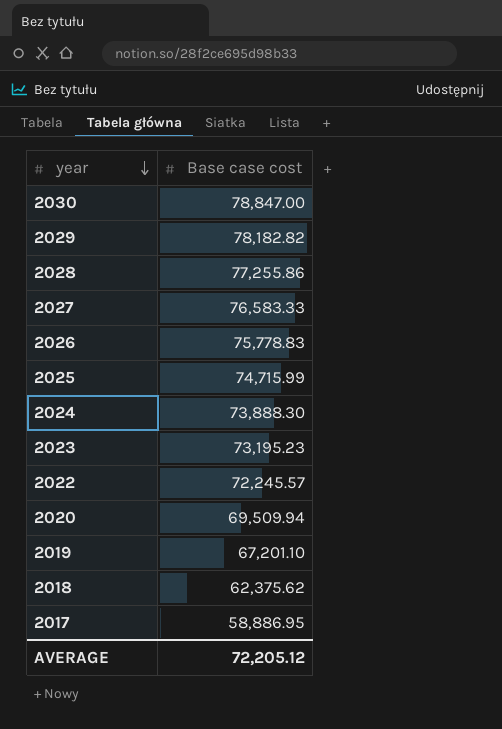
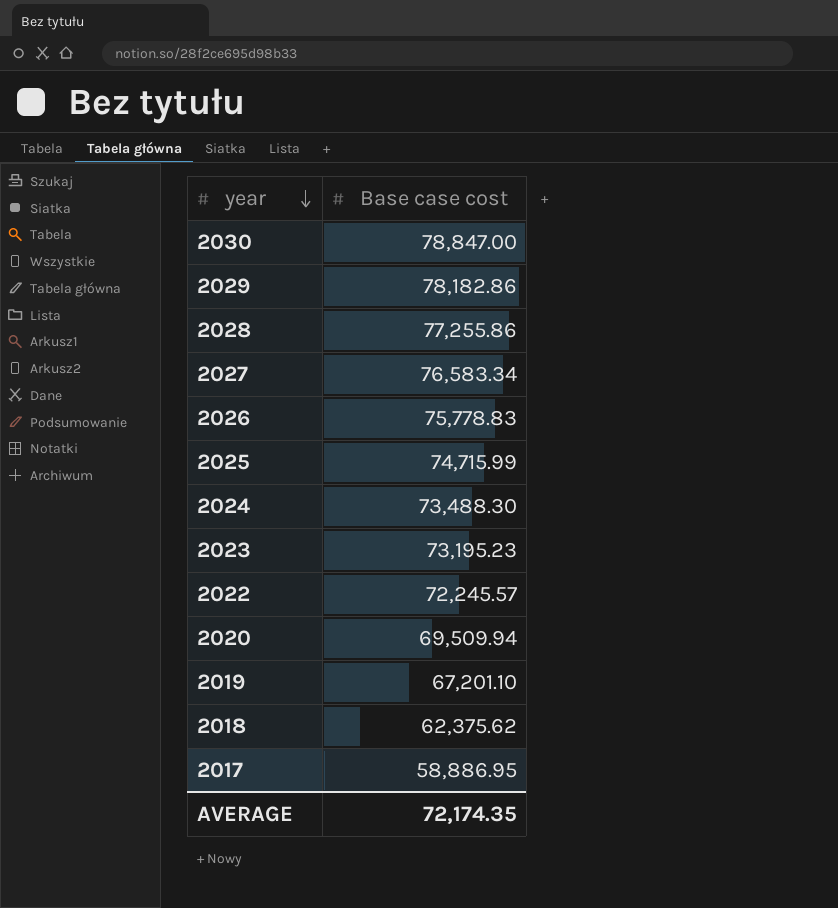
2029 | Base case cost: 78,182.82 -> 78,182.86
2027 | Base case cost: 76,583.33 -> 76,583.34
2024 | Base case cost: 73,888.30 -> 73,488.30
AVERAGE | Base case cost: 72,205.12 -> 72,174.35

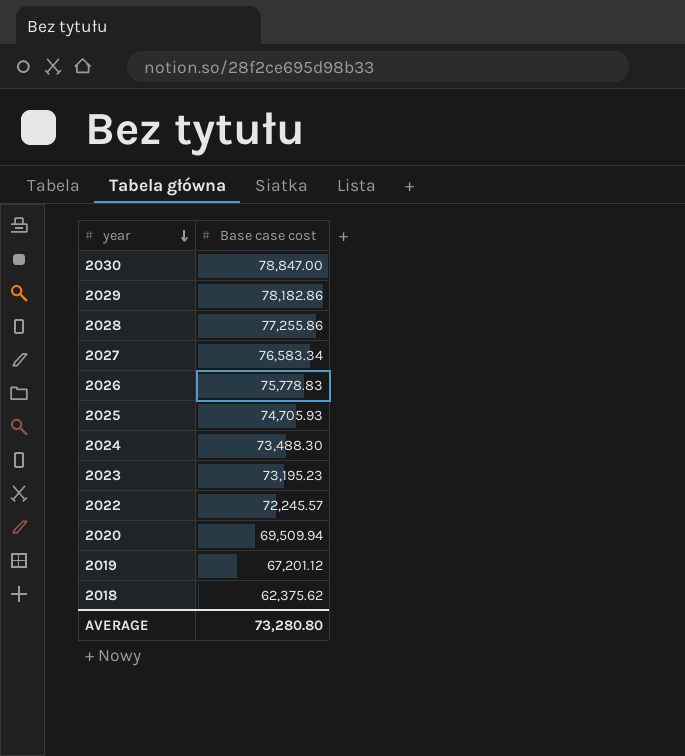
row 2017: 58,886.95 -> none
2025 | Base case cost: 74,715.99 -> 74,705.93
2019 | Base case cost: 67,201.10 -> 67,201.12
AVERAGE | Base case cost: 72,174.35 -> 73,280.80

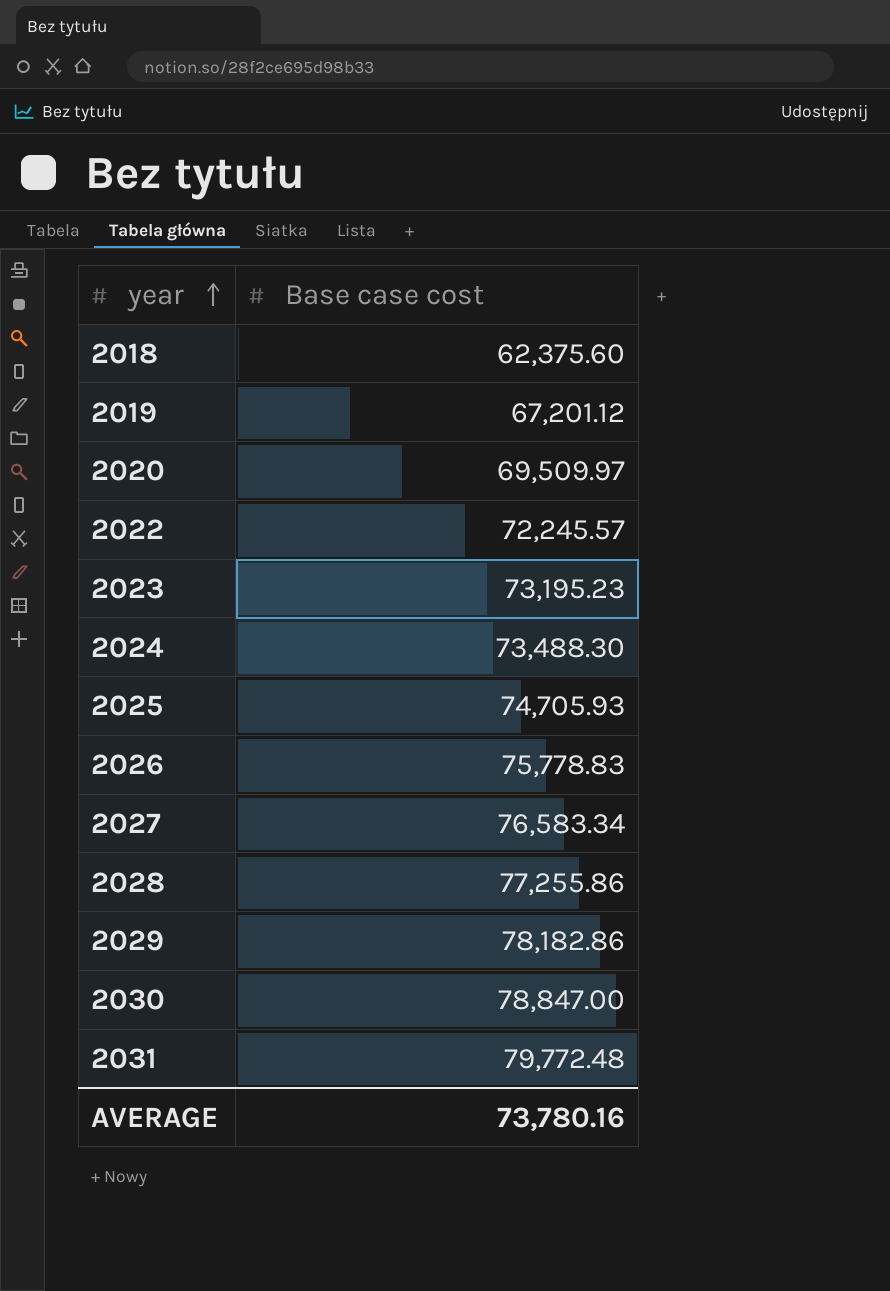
row order: year descending -> year ascending
2018 | Base case cost: 62,375.62 -> 62,375.60
2020 | Base case cost: 69,509.94 -> 69,509.97
row 2031: none -> 79,772.48
AVERAGE | Base case cost: 73,280.80 -> 73,780.16

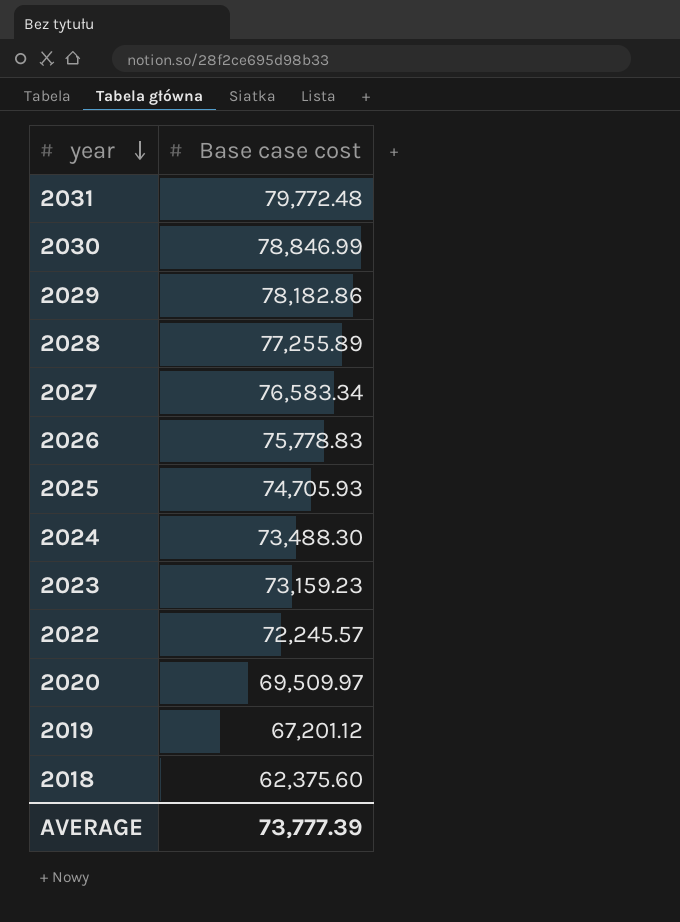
row order: year ascending -> year descending
2030 | Base case cost: 78,847.00 -> 78,846.99
2028 | Base case cost: 77,255.86 -> 77,255.89
2023 | Base case cost: 73,195.23 -> 73,159.23
AVERAGE | Base case cost: 73,780.16 -> 73,777.39

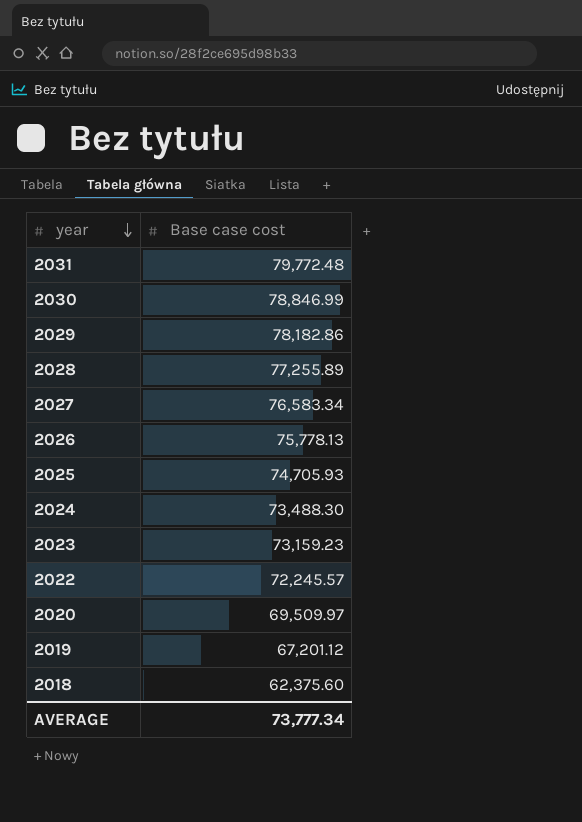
2026 | Base case cost: 75,778.83 -> 75,778.13
AVERAGE | Base case cost: 73,777.39 -> 73,777.34

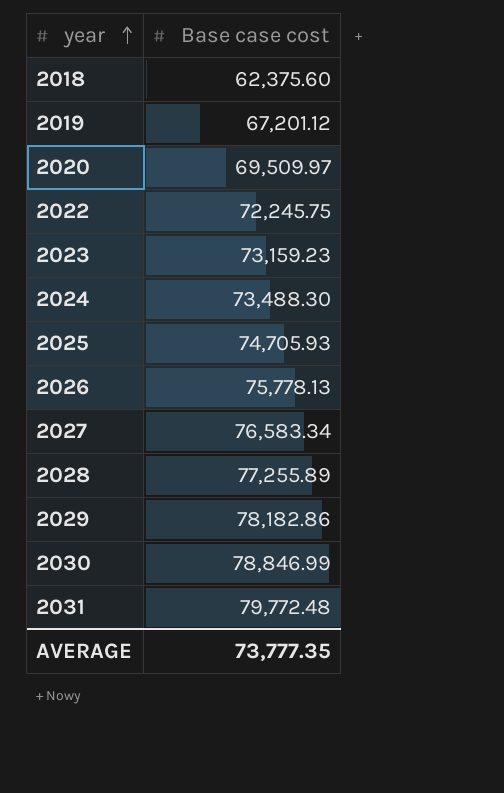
row order: year descending -> year ascending
2022 | Base case cost: 72,245.57 -> 72,245.75
AVERAGE | Base case cost: 73,777.34 -> 73,777.35

